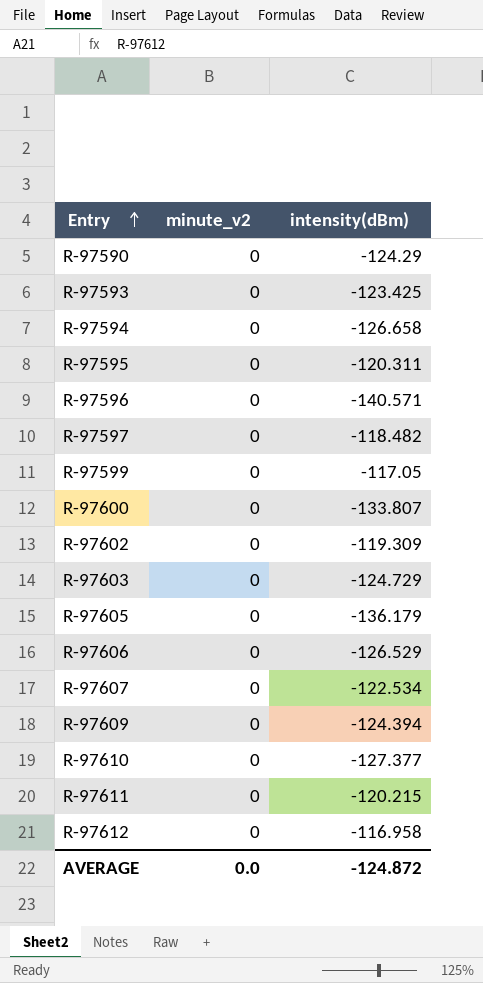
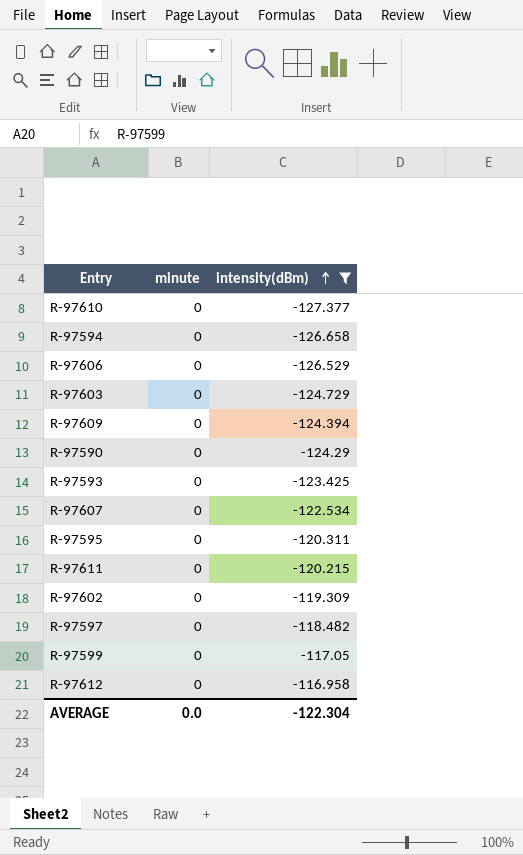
filter: none -> intensity(dBm) >= -127.377
row order: Entry ascending -> intensity(dBm) ascending
column name: minute_v2 -> minute
AVERAGE | intensity(dBm): -124.872 -> -122.304

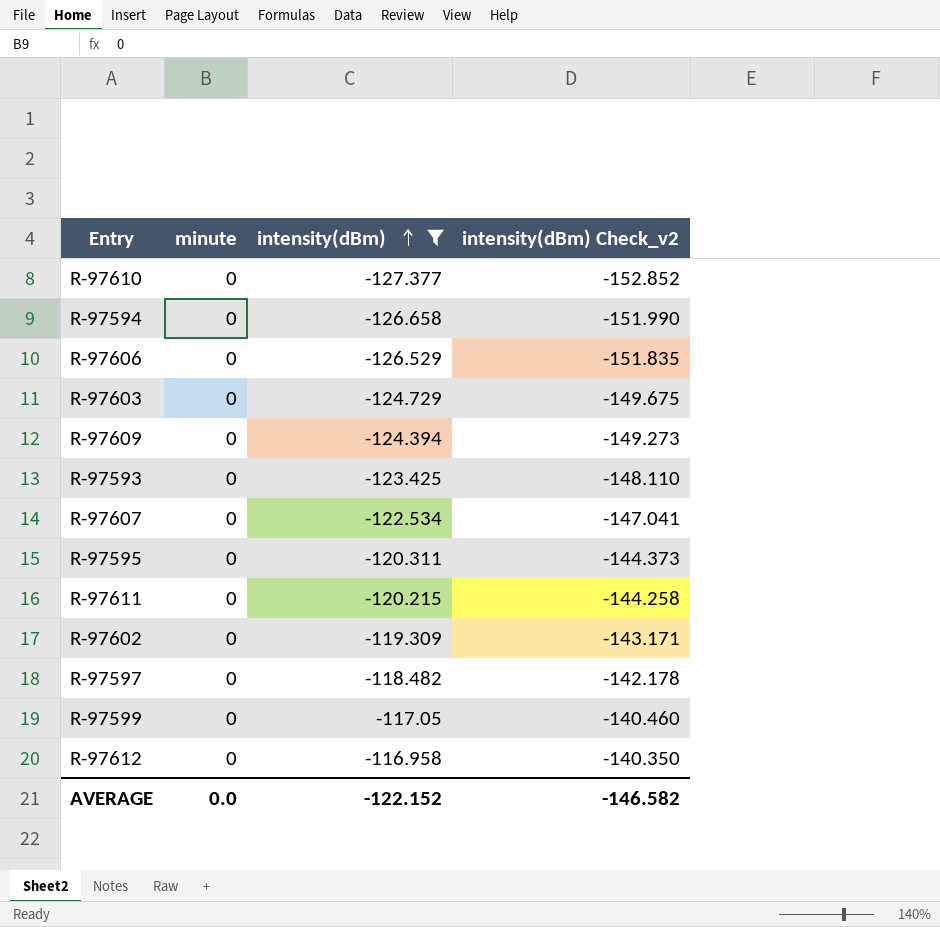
column intensity(dBm) Check_v2 | formula: none -> [intensity(dBm)] * 1.2
row R-97590: 0 | -124.29 -> none
AVERAGE | intensity(dBm): -122.304 -> -122.152

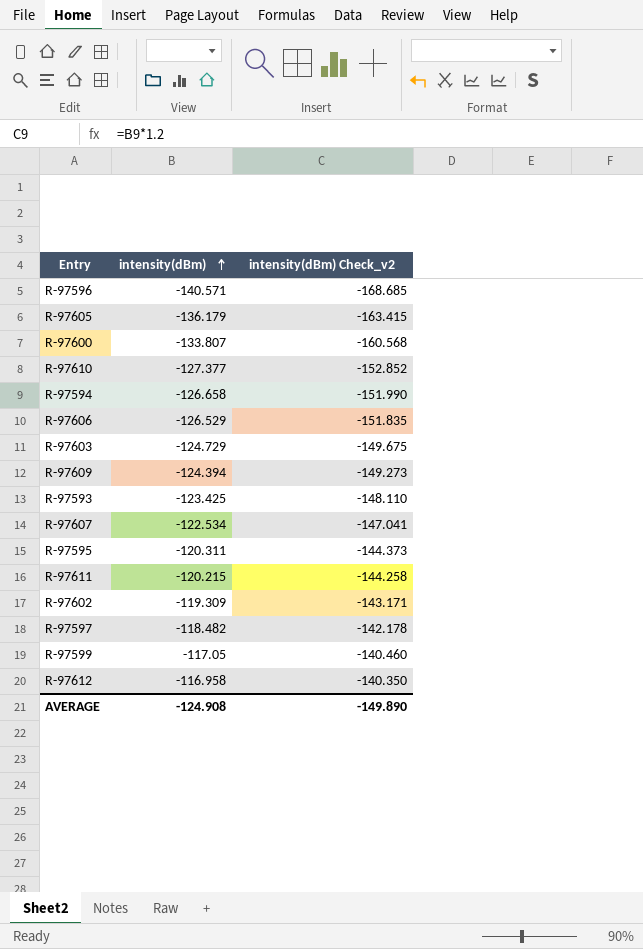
filter: intensity(dBm) >= -127.377 -> none
column minute | position: 2 -> none
AVERAGE | intensity(dBm): -122.152 -> -124.908
AVERAGE | intensity(dBm) Check_v2: -146.582 -> -149.890

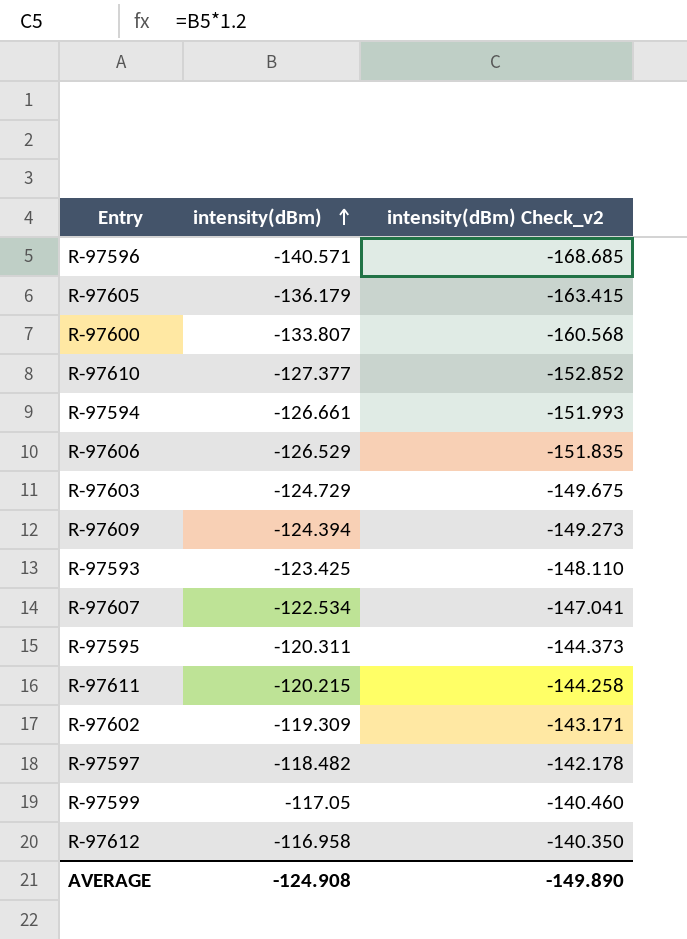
R-97594 | intensity(dBm): -126.658 -> -126.661
R-97594 | intensity(dBm) Check_v2: -151.990 -> -151.993

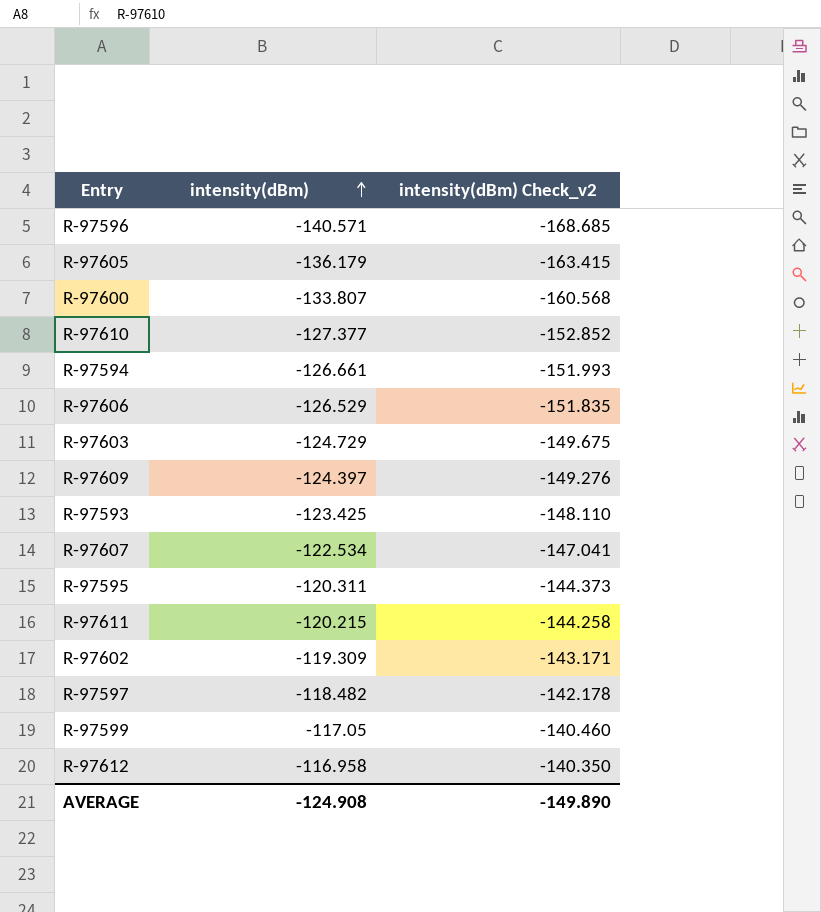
R-97609 | intensity(dBm): -124.394 -> -124.397
R-97609 | intensity(dBm) Check_v2: -149.273 -> -149.276

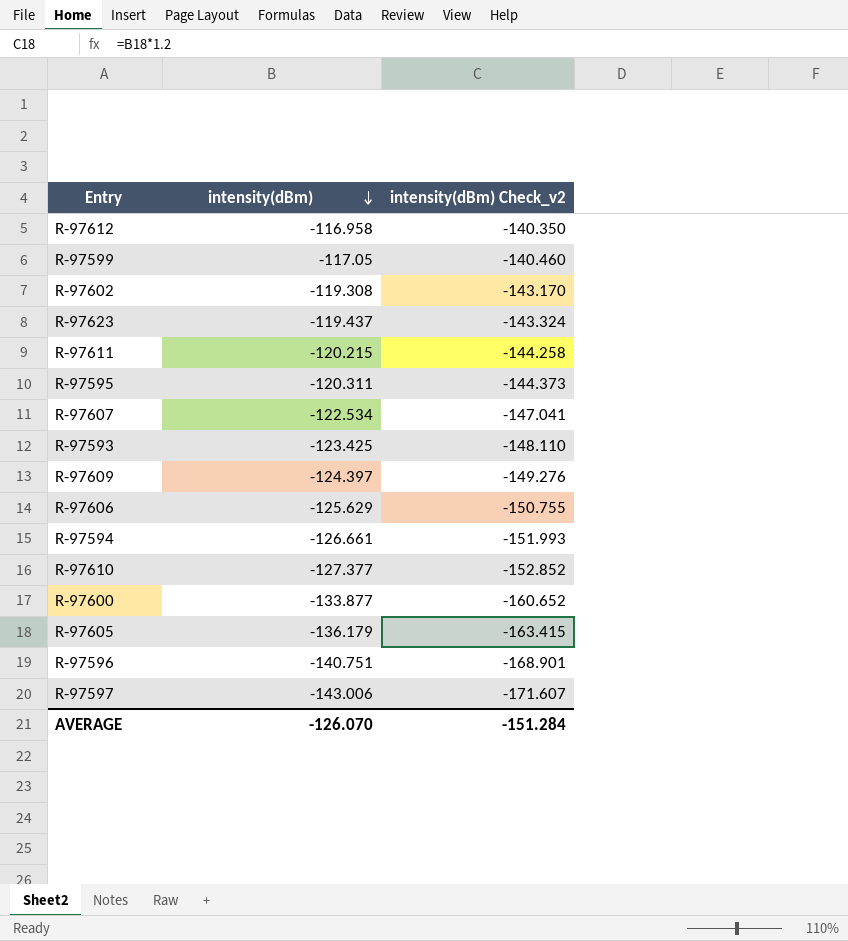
row order: intensity(dBm) ascending -> intensity(dBm) descending
row R-97603: -124.729 | -149.675 -> none
R-97602 | intensity(dBm): -119.309 -> -119.308
R-97602 | intensity(dBm) Check_v2: -143.171 -> -143.170
row R-97623: none -> -119.437 | -143.324
R-97606 | intensity(dBm): -126.529 -> -125.629
R-97606 | intensity(dBm) Check_v2: -151.835 -> -150.755
R-97600 | intensity(dBm): -133.807 -> -133.877
R-97600 | intensity(dBm) Check_v2: -160.568 -> -160.652
R-97596 | intensity(dBm): -140.571 -> -140.751
R-97596 | intensity(dBm) Check_v2: -168.685 -> -168.901
R-97597 | intensity(dBm): -118.482 -> -143.006
R-97597 | intensity(dBm) Check_v2: -142.178 -> -171.607
AVERAGE | intensity(dBm): -124.908 -> -126.070
AVERAGE | intensity(dBm) Check_v2: -149.890 -> -151.284

